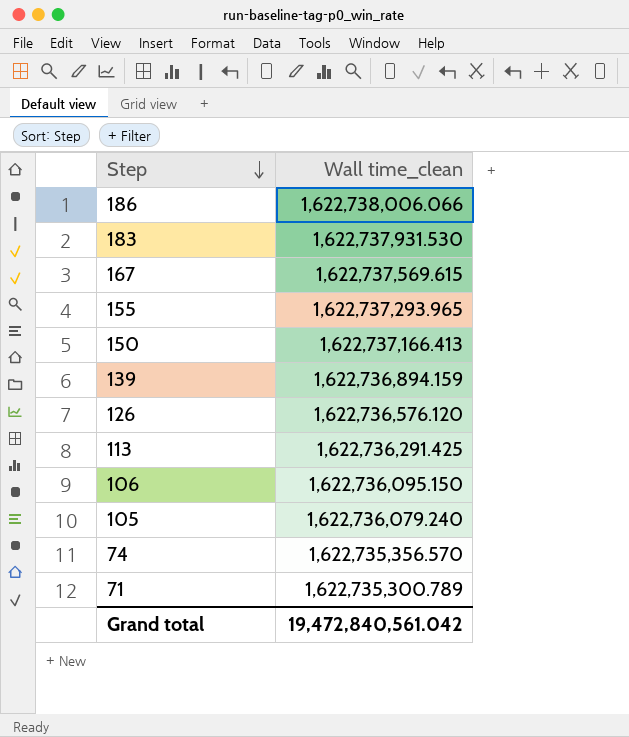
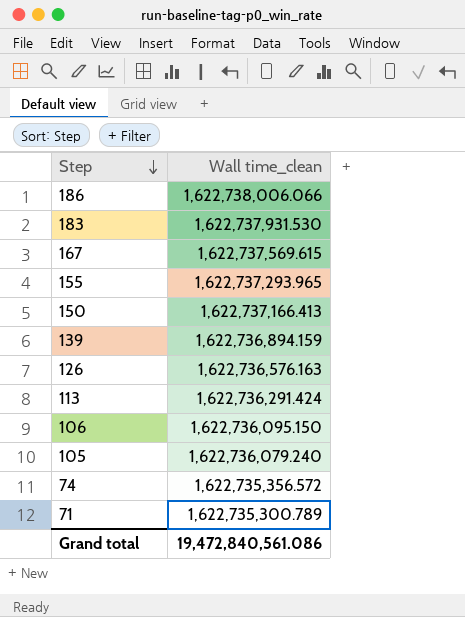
126 | Wall time_clean: 1,622,736,576.120 -> 1,622,736,576.163
113 | Wall time_clean: 1,622,736,291.425 -> 1,622,736,291.424
74 | Wall time_clean: 1,622,735,356.570 -> 1,622,735,356.572
Grand total | Wall time_clean: 19,472,840,561.042 -> 19,472,840,561.086

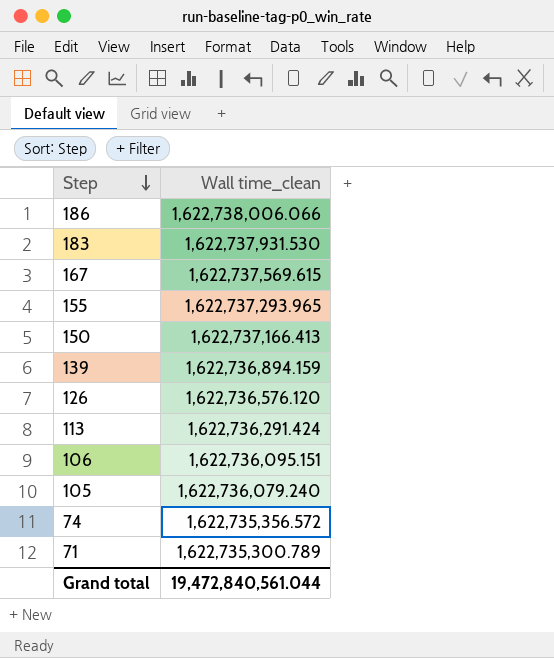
126 | Wall time_clean: 1,622,736,576.163 -> 1,622,736,576.120
106 | Wall time_clean: 1,622,736,095.150 -> 1,622,736,095.151
Grand total | Wall time_clean: 19,472,840,561.086 -> 19,472,840,561.044

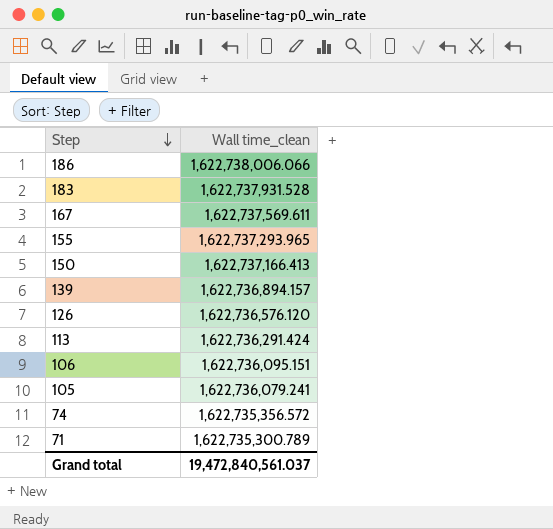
183 | Wall time_clean: 1,622,737,931.530 -> 1,622,737,931.528
167 | Wall time_clean: 1,622,737,569.615 -> 1,622,737,569.611
139 | Wall time_clean: 1,622,736,894.159 -> 1,622,736,894.157
105 | Wall time_clean: 1,622,736,079.240 -> 1,622,736,079.241
Grand total | Wall time_clean: 19,472,840,561.044 -> 19,472,840,561.037

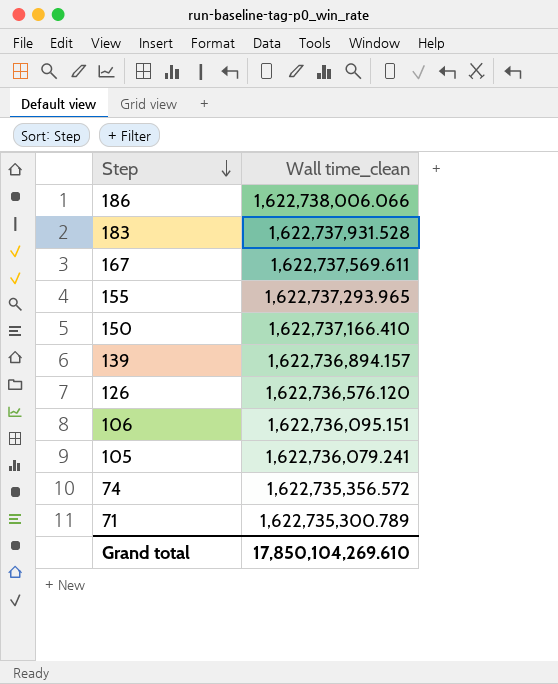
row 113: 1,622,736,291.424 -> none
150 | Wall time_clean: 1,622,737,166.413 -> 1,622,737,166.410
Grand total | Wall time_clean: 19,472,840,561.037 -> 17,850,104,269.610

